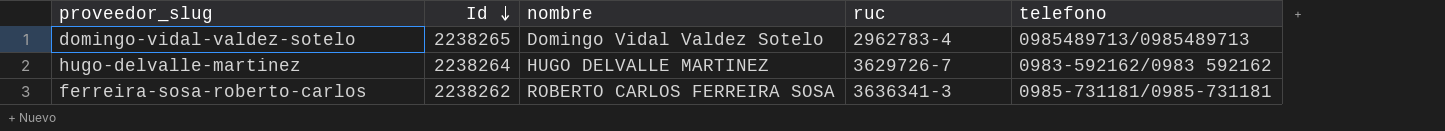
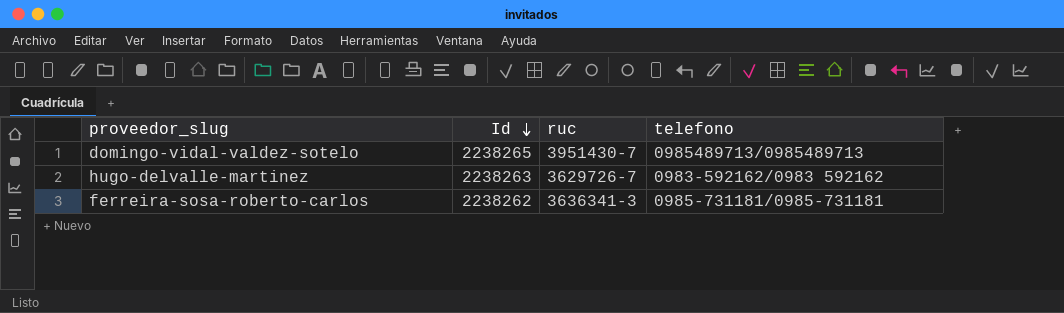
column nombre | position: 3 -> none
domingo-vidal-valdez-sotelo | ruc: 2962783-4 -> 3951430-7
hugo-delvalle-martinez | Id: 2238264 -> 2238263

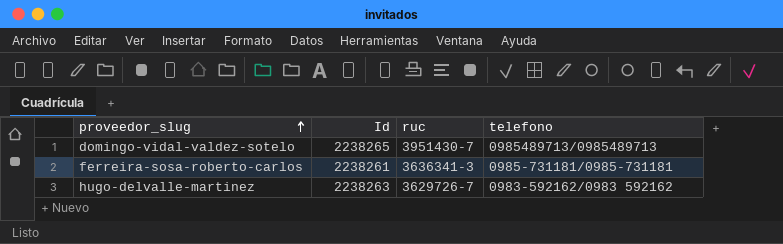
row order: Id descending -> proveedor_slug ascending
ferreira-sosa-roberto-carlos | Id: 2238262 -> 2238261

